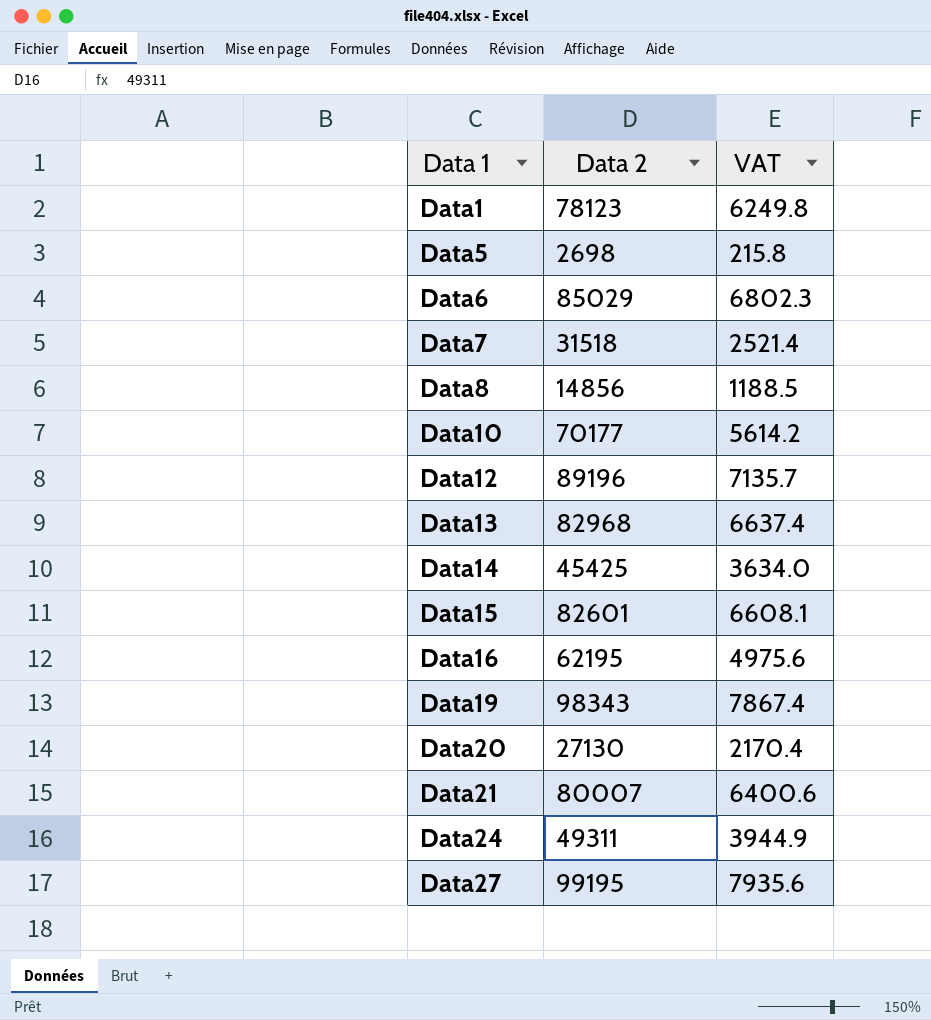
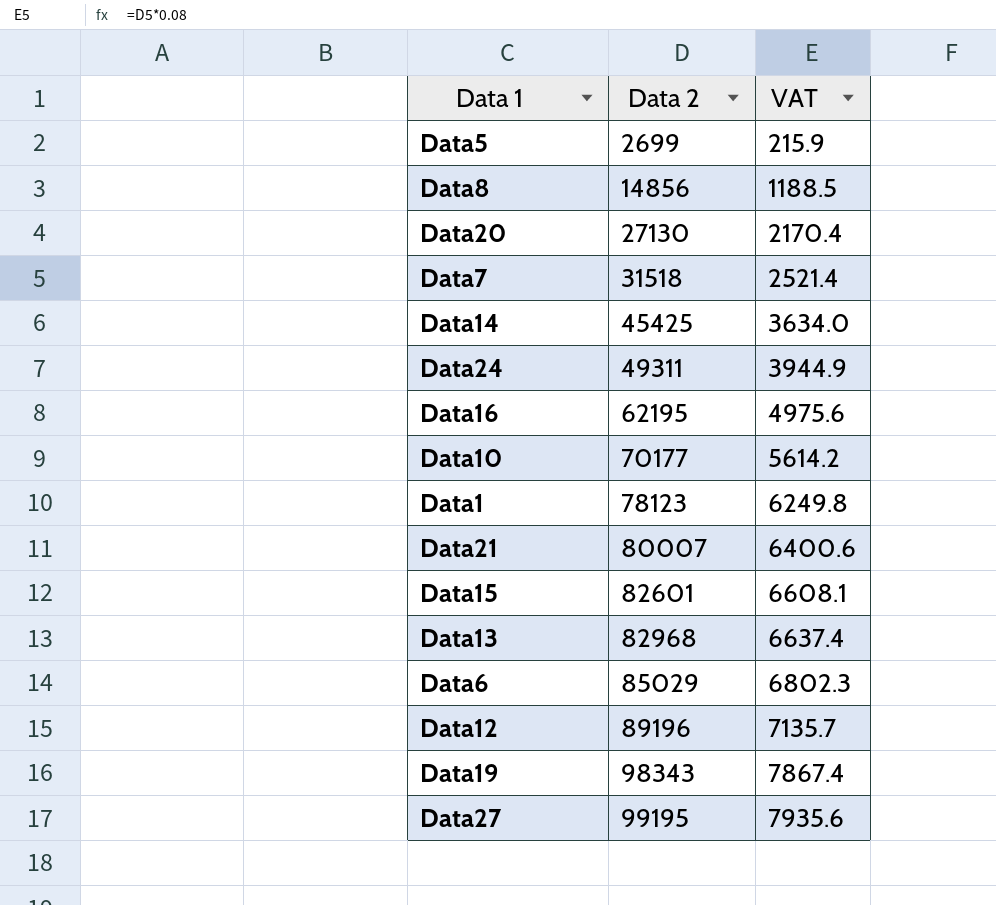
row order: Data 1 ascending -> Data 2 ascending
Data5 | Data 2: 2698 -> 2699
Data5 | VAT: 215.8 -> 215.9

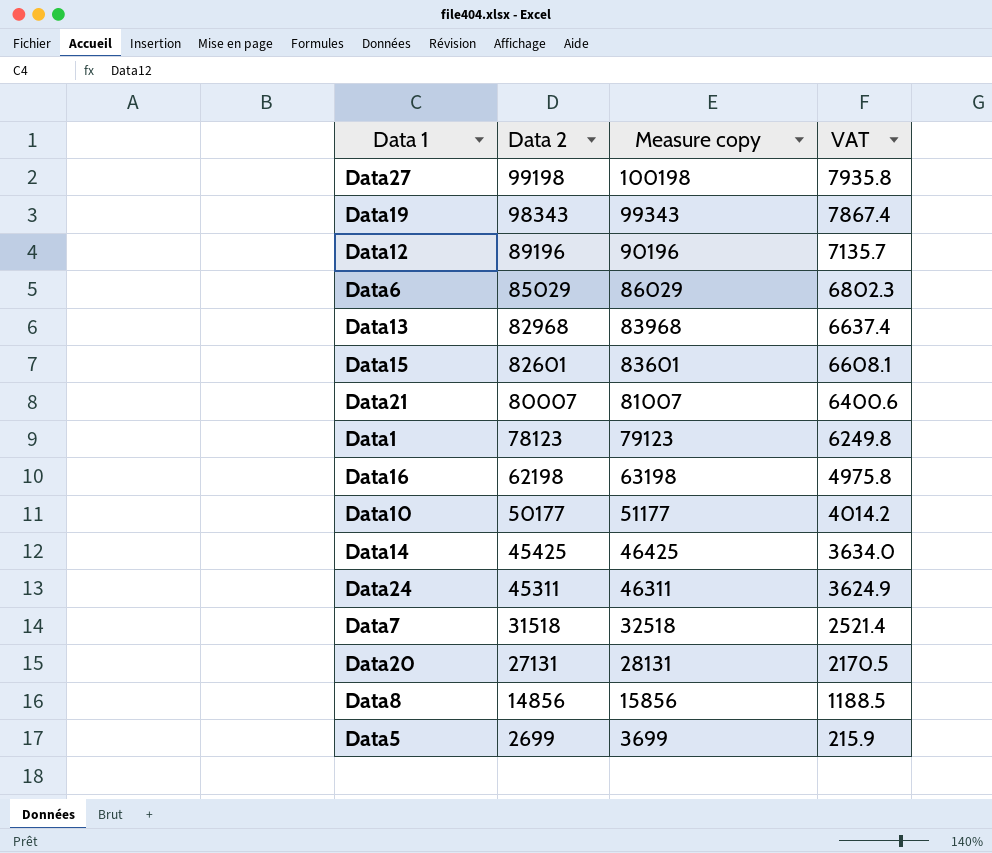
row order: Data 2 ascending -> Data 2 descending
column Measure copy | formula: none -> [Data 2] + 1000
Data27 | Data 2: 99195 -> 99198
Data27 | VAT: 7935.6 -> 7935.8
Data16 | Data 2: 62195 -> 62198
Data16 | VAT: 4975.6 -> 4975.8
Data10 | Data 2: 70177 -> 50177
Data10 | VAT: 5614.2 -> 4014.2
Data24 | Data 2: 49311 -> 45311
Data24 | VAT: 3944.9 -> 3624.9
Data20 | Data 2: 27130 -> 27131
Data20 | VAT: 2170.4 -> 2170.5

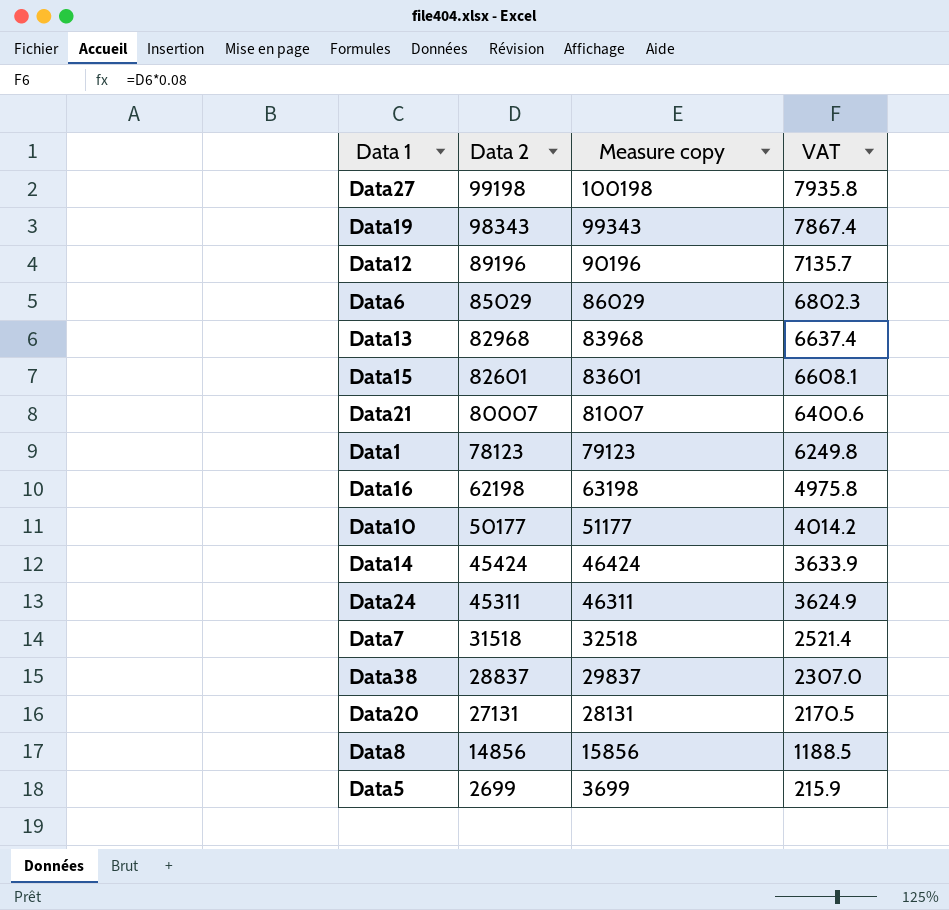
Data14 | Data 2: 45425 -> 45424
Data14 | Measure copy: 46425 -> 46424
Data14 | VAT: 3634.0 -> 3633.9
row Data38: none -> 28837 | 29837 | 2307.0

